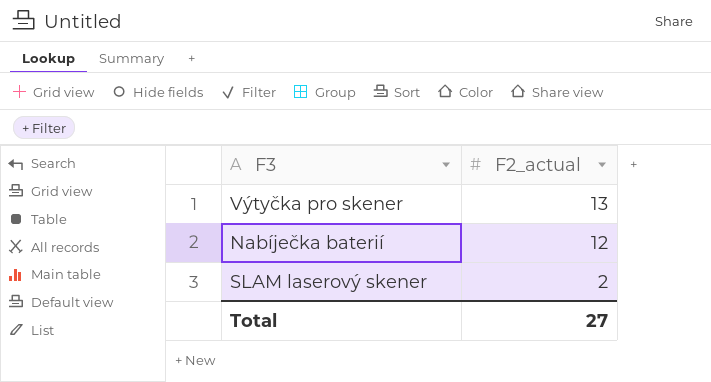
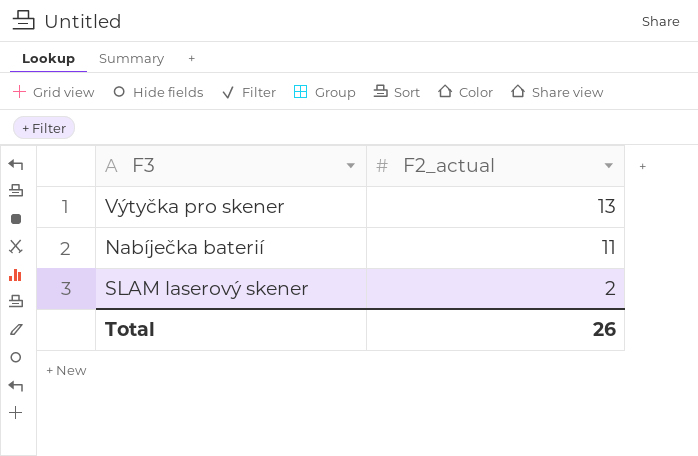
Nabíječka baterií | F2_actual: 12 -> 11
Total | F2_actual: 27 -> 26

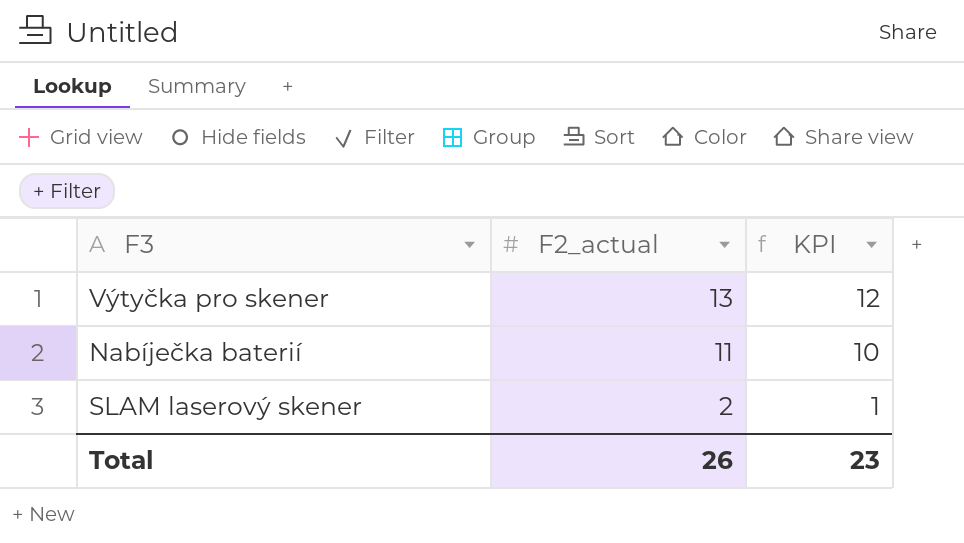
column KPI | formula: none -> [F2_actual] - 1

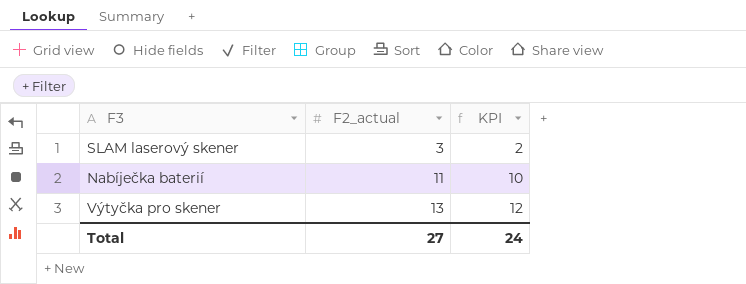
row order: F2_actual descending -> F2_actual ascending
SLAM laserový skener | F2_actual: 2 -> 3
SLAM laserový skener | KPI: 1 -> 2
Total | F2_actual: 26 -> 27
Total | KPI: 23 -> 24

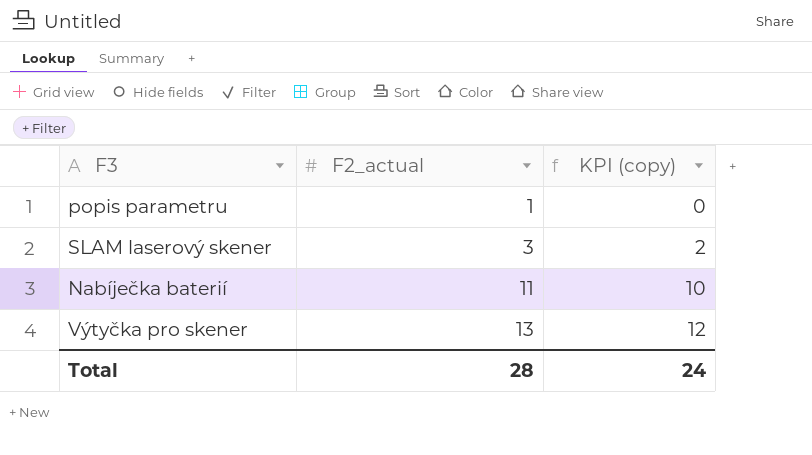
column name: KPI -> KPI (copy)
row popis parametru: none -> 1 | 0
Total | F2_actual: 27 -> 28

